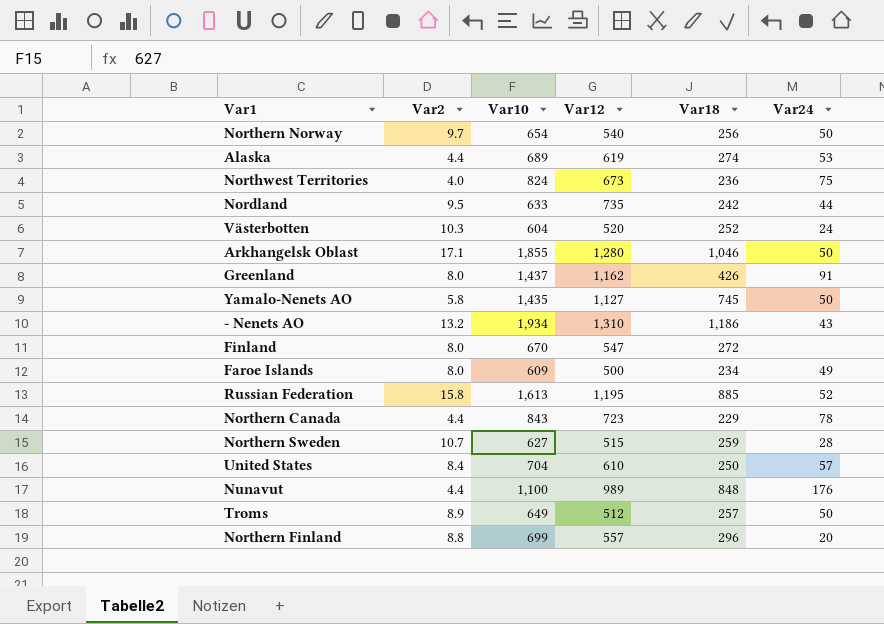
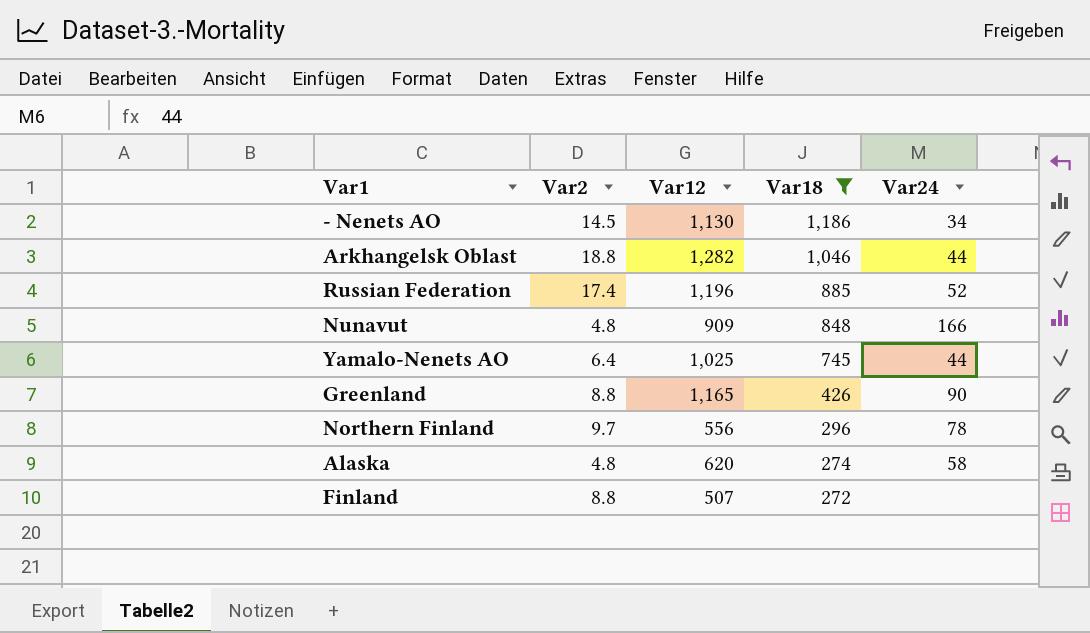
filter: none -> Var18 >= 272
row order: none -> Var18 descending
column Var10 | position: 3 -> none
- Nenets AO | Var2: 13.2 -> 14.5
- Nenets AO | Var12: 1,310 -> 1,130
- Nenets AO | Var24: 43 -> 34
Arkhangelsk Oblast | Var2: 17.1 -> 18.8
Arkhangelsk Oblast | Var12: 1,280 -> 1,282
Arkhangelsk Oblast | Var24: 50 -> 44
Russian Federation | Var2: 15.8 -> 17.4
Russian Federation | Var12: 1,195 -> 1,196
Nunavut | Var2: 4.4 -> 4.8
Nunavut | Var12: 989 -> 909
Nunavut | Var24: 176 -> 166
Yamalo-Nenets AO | Var2: 5.8 -> 6.4
Yamalo-Nenets AO | Var12: 1,127 -> 1,025
Yamalo-Nenets AO | Var24: 50 -> 44
Greenland | Var2: 8.0 -> 8.8
Greenland | Var12: 1,162 -> 1,165
Greenland | Var24: 91 -> 90
Northern Finland | Var2: 8.8 -> 9.7
Northern Finland | Var12: 557 -> 556
Northern Finland | Var24: 20 -> 78
Alaska | Var2: 4.4 -> 4.8
Alaska | Var12: 619 -> 620
Alaska | Var24: 53 -> 58
Finland | Var2: 8.0 -> 8.8
Finland | Var12: 547 -> 507

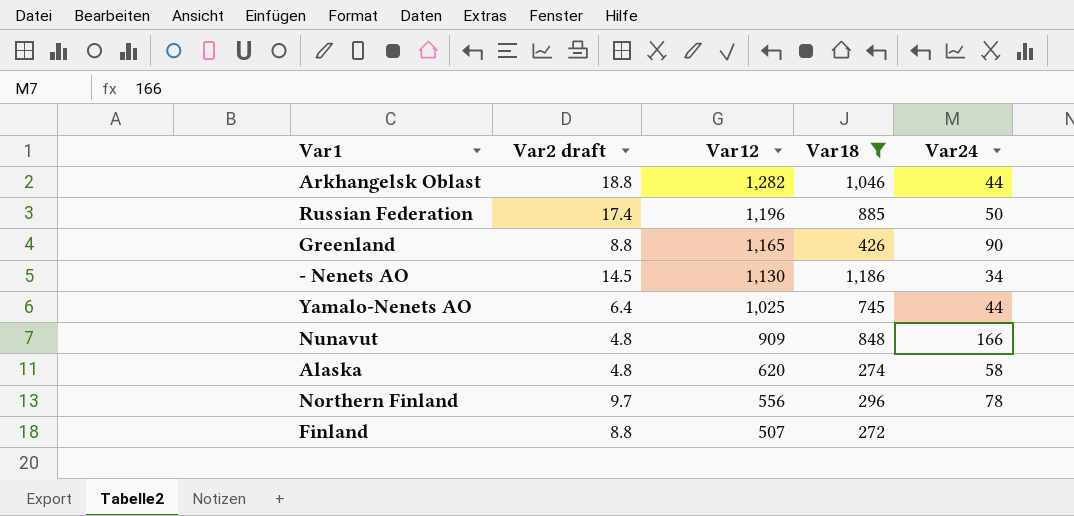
row order: Var18 descending -> Var12 descending
column name: Var2 -> Var2 draft
Russian Federation | Var24: 52 -> 50

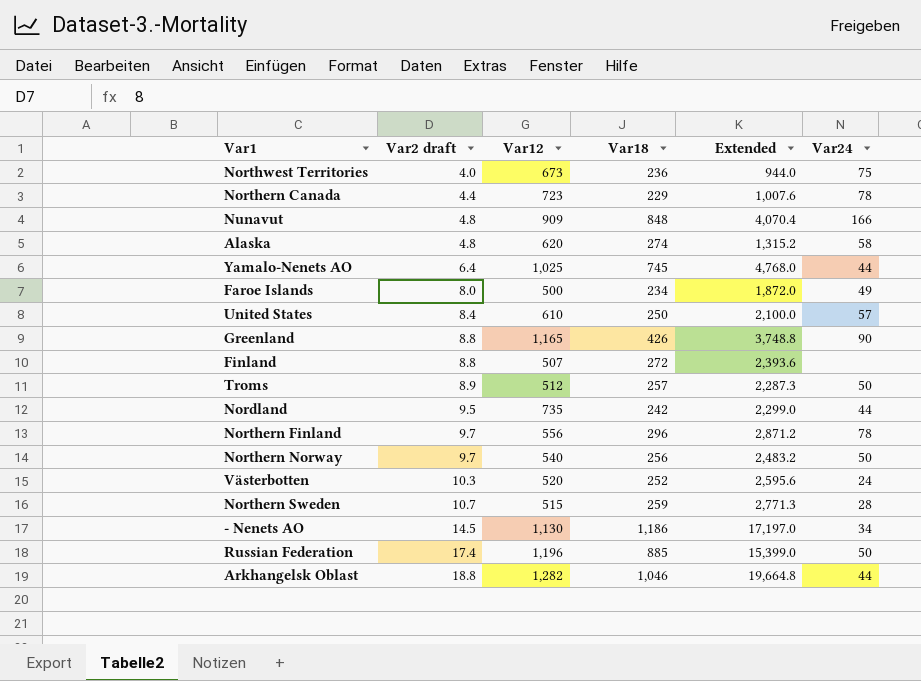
filter: Var18 >= 272 -> none
row order: Var12 descending -> Var2 draft ascending
column Extended | formula: none -> [Var2 draft] * [Var18]

